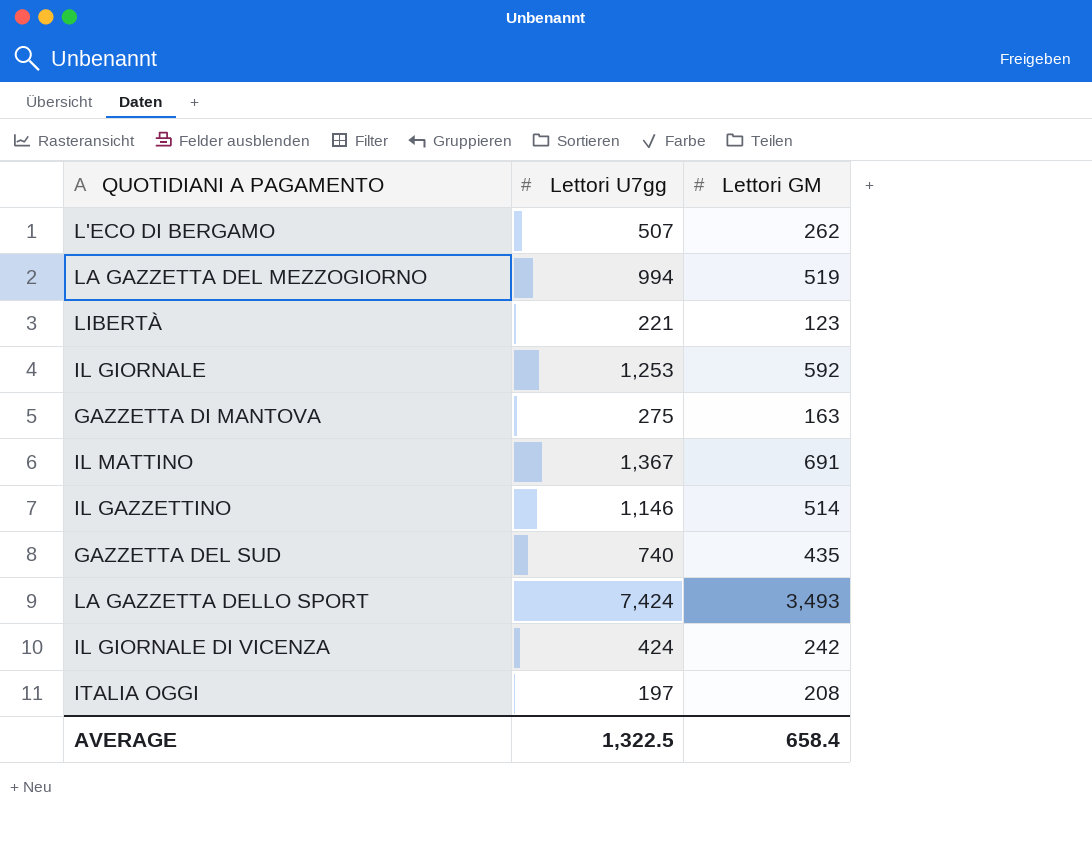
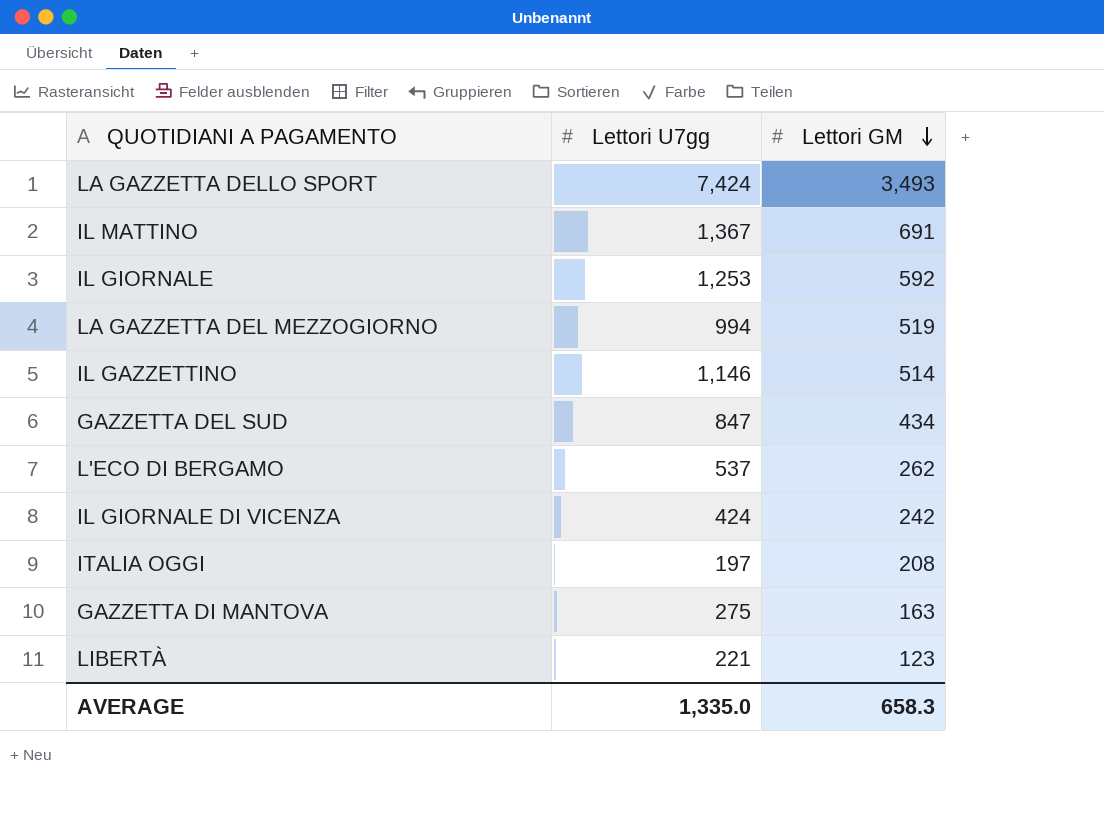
row order: none -> Lettori GM descending
GAZZETTA DEL SUD | Lettori U7gg: 740 -> 847
GAZZETTA DEL SUD | Lettori GM: 435 -> 434
L'ECO DI BERGAMO | Lettori U7gg: 507 -> 537
AVERAGE | Lettori U7gg: 1,322.5 -> 1,335.0
AVERAGE | Lettori GM: 658.4 -> 658.3

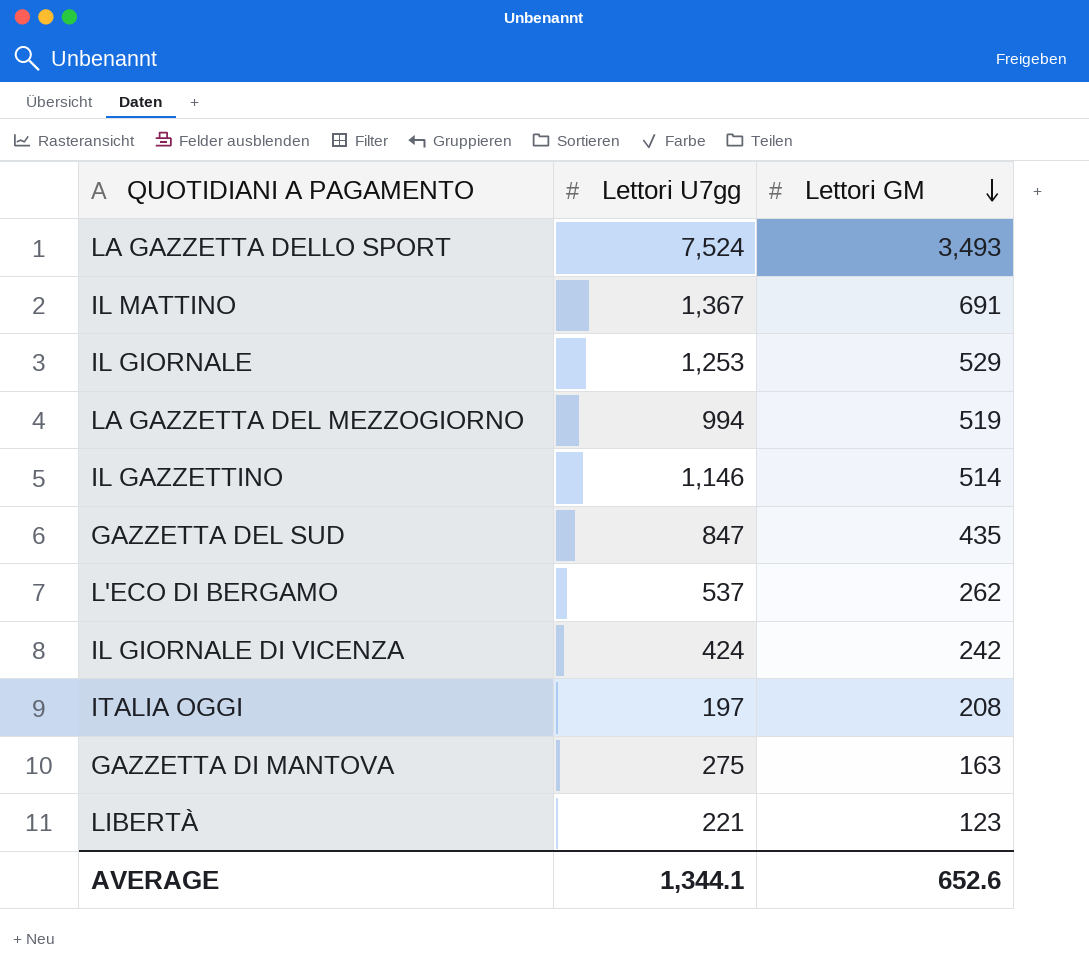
LA GAZZETTA DELLO SPORT | Lettori U7gg: 7,424 -> 7,524
IL GIORNALE | Lettori GM: 592 -> 529
GAZZETTA DEL SUD | Lettori GM: 434 -> 435
AVERAGE | Lettori U7gg: 1,335.0 -> 1,344.1
AVERAGE | Lettori GM: 658.3 -> 652.6

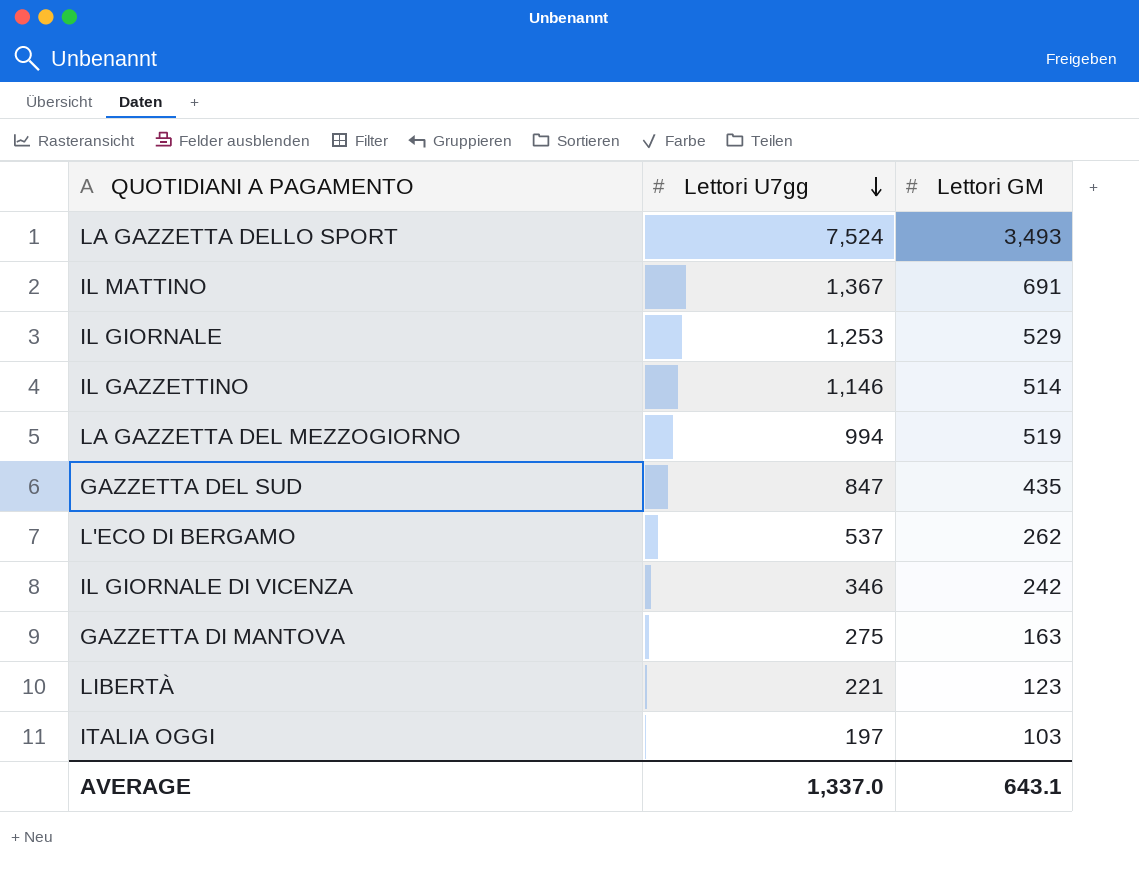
row order: Lettori GM descending -> Lettori U7gg descending
IL GIORNALE DI VICENZA | Lettori U7gg: 424 -> 346
ITALIA OGGI | Lettori GM: 208 -> 103
AVERAGE | Lettori U7gg: 1,344.1 -> 1,337.0
AVERAGE | Lettori GM: 652.6 -> 643.1

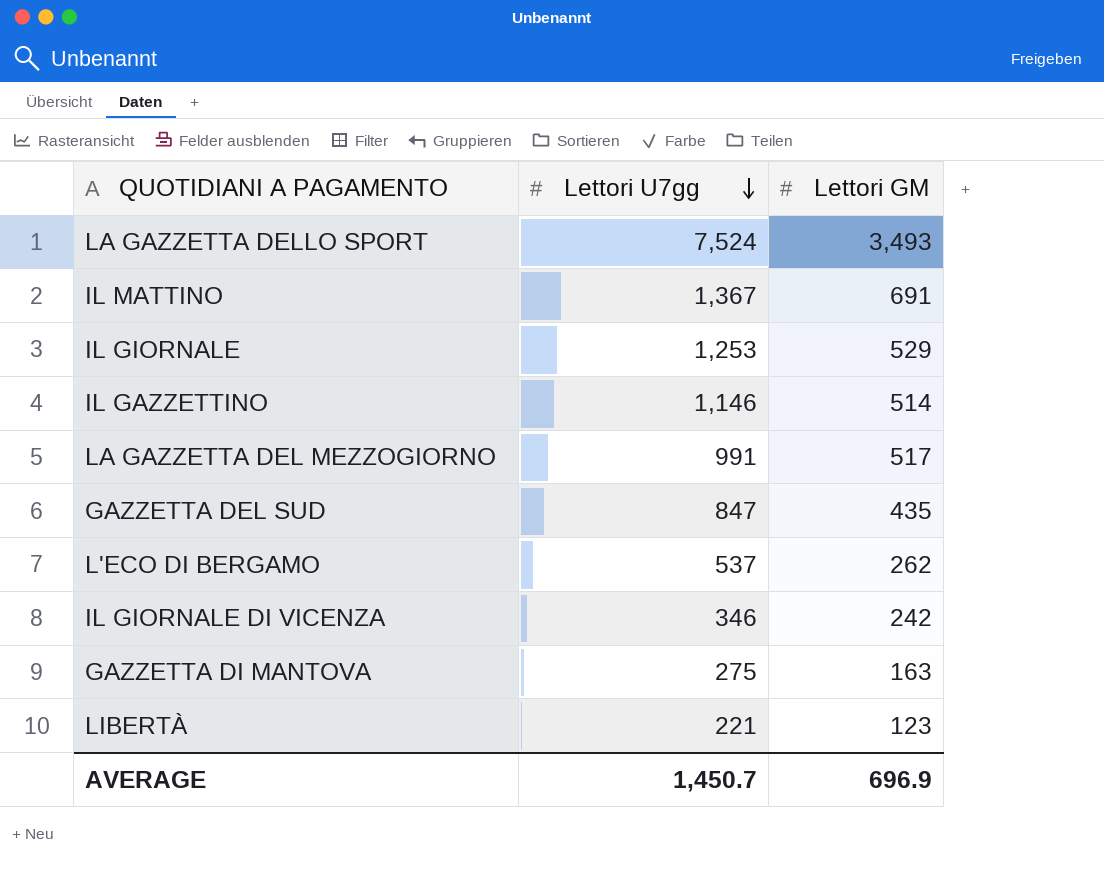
row ITALIA OGGI: 197 | 103 -> none
LA GAZZETTA DEL MEZZOGIORNO | Lettori U7gg: 994 -> 991
LA GAZZETTA DEL MEZZOGIORNO | Lettori GM: 519 -> 517
AVERAGE | Lettori U7gg: 1,337.0 -> 1,450.7
AVERAGE | Lettori GM: 643.1 -> 696.9

